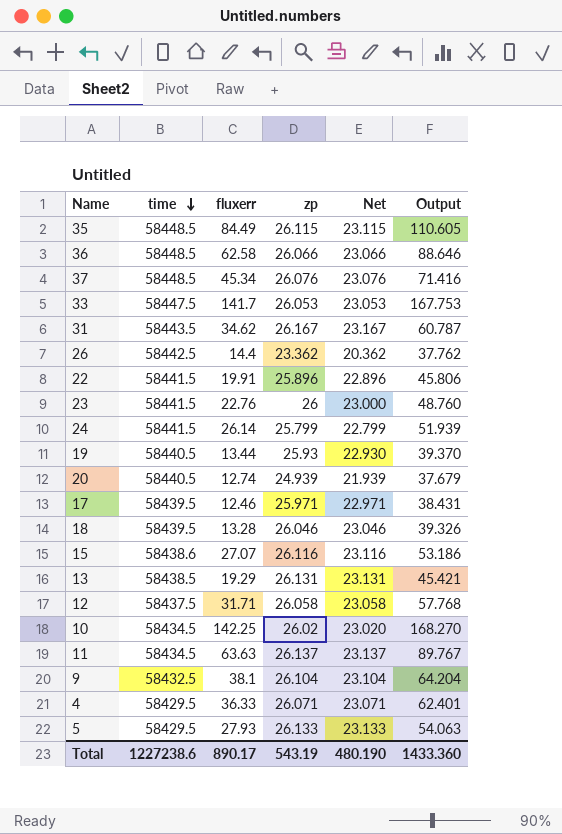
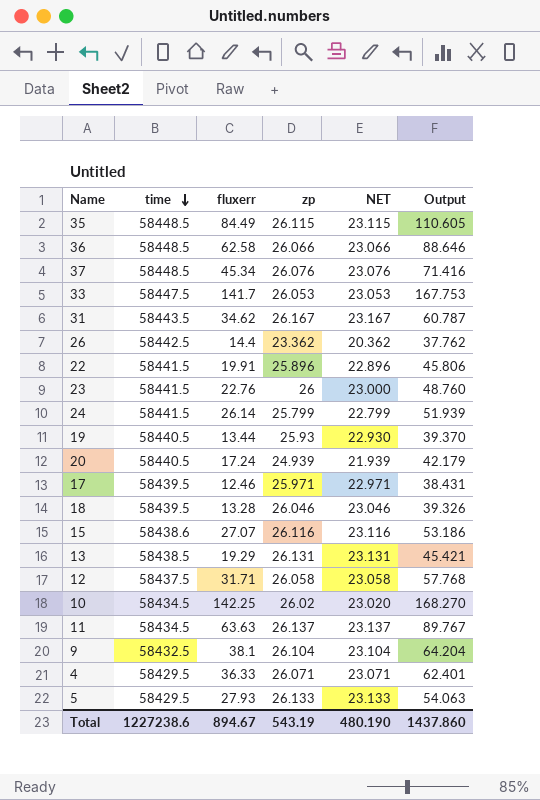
column name: Net -> NET
20 | fluxerr: 12.74 -> 17.24
20 | Output: 37.679 -> 42.179
Total | fluxerr: 890.17 -> 894.67
Total | Output: 1433.360 -> 1437.860

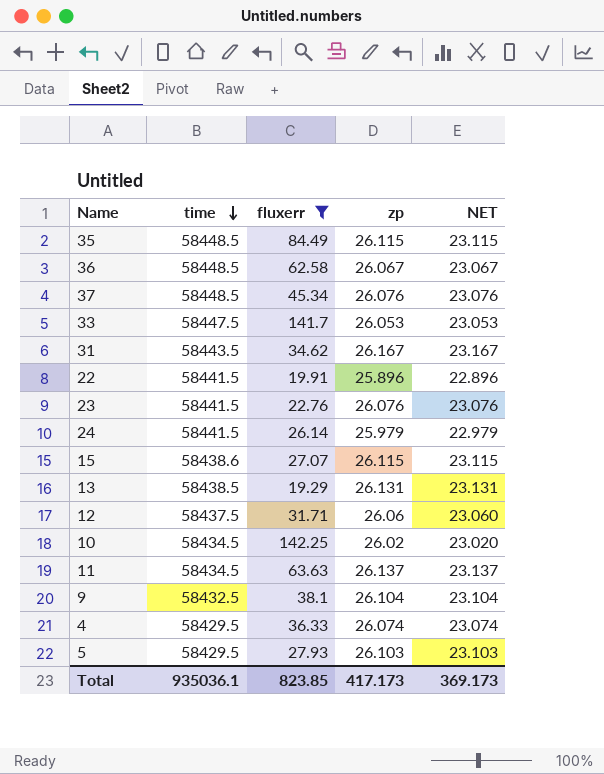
filter: none -> fluxerr >= 19.29
column Output | formula: [fluxerr] + [zp] -> none
36 | zp: 26.066 -> 26.067
36 | NET: 23.066 -> 23.067
23 | zp: 26 -> 26.076
23 | NET: 23.000 -> 23.076
24 | zp: 25.799 -> 25.979
24 | NET: 22.799 -> 22.979
15 | zp: 26.116 -> 26.115
15 | NET: 23.116 -> 23.115
12 | zp: 26.058 -> 26.06
12 | NET: 23.058 -> 23.060
4 | zp: 26.071 -> 26.074
4 | NET: 23.071 -> 23.074
5 | zp: 26.133 -> 26.103
5 | NET: 23.133 -> 23.103
Total | time: 1227238.6 -> 935036.1
Total | fluxerr: 894.67 -> 823.85
Total | zp: 543.19 -> 417.173
Total | NET: 480.190 -> 369.173

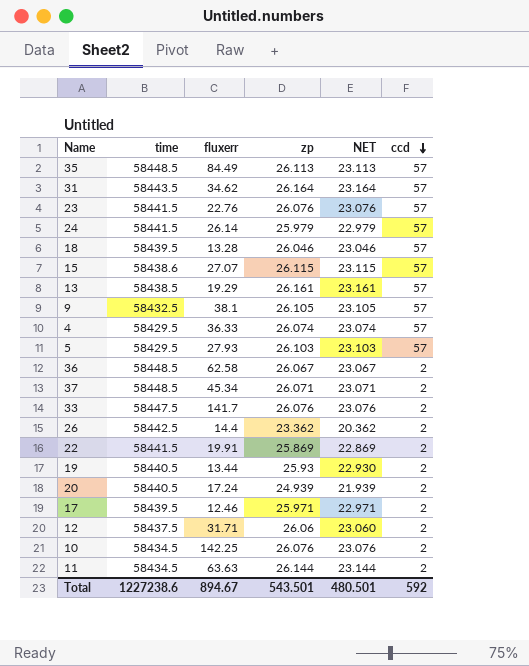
filter: fluxerr >= 19.29 -> none
row order: time descending -> ccd descending
column ccd | position: none -> 6
35 | zp: 26.115 -> 26.113
35 | NET: 23.115 -> 23.113
31 | zp: 26.167 -> 26.164
31 | NET: 23.167 -> 23.164
13 | zp: 26.131 -> 26.161
13 | NET: 23.131 -> 23.161
9 | zp: 26.104 -> 26.105
9 | NET: 23.104 -> 23.105
37 | zp: 26.076 -> 26.071
37 | NET: 23.076 -> 23.071
33 | zp: 26.053 -> 26.076
33 | NET: 23.053 -> 23.076
22 | zp: 25.896 -> 25.869
22 | NET: 22.896 -> 22.869
10 | zp: 26.02 -> 26.076
10 | NET: 23.020 -> 23.076
11 | zp: 26.137 -> 26.144
11 | NET: 23.137 -> 23.144
Total | time: 935036.1 -> 1227238.6
Total | fluxerr: 823.85 -> 894.67
Total | zp: 417.173 -> 543.501
Total | NET: 369.173 -> 480.501

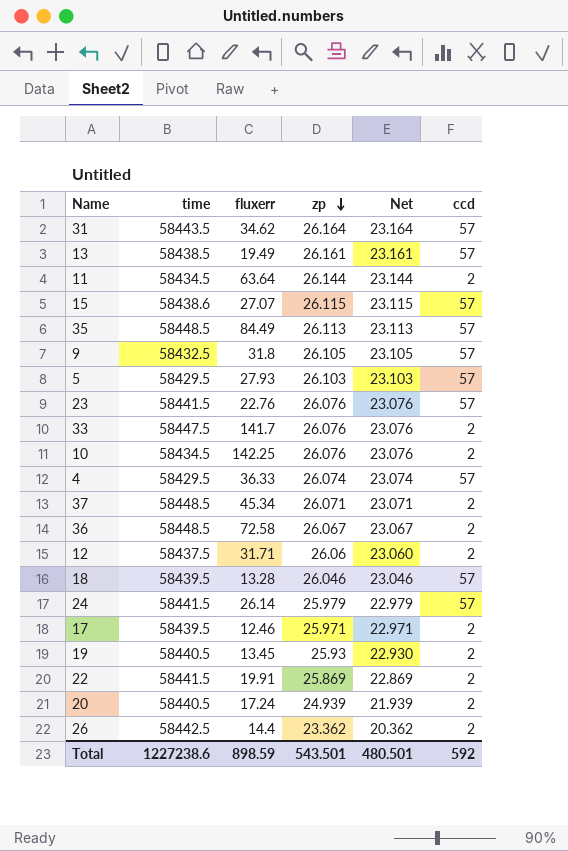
row order: ccd descending -> zp descending
column name: NET -> Net
13 | fluxerr: 19.29 -> 19.49
11 | fluxerr: 63.63 -> 63.64
9 | fluxerr: 38.1 -> 31.8
36 | fluxerr: 62.58 -> 72.58
19 | fluxerr: 13.44 -> 13.45
Total | fluxerr: 894.67 -> 898.59

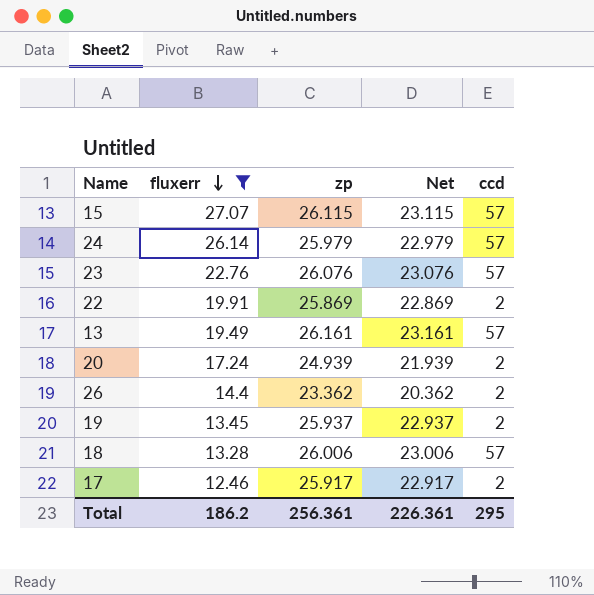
filter: none -> fluxerr <= 27.07
row order: zp descending -> fluxerr descending
column time | position: 2 -> none
19 | zp: 25.93 -> 25.937
19 | Net: 22.930 -> 22.937
18 | zp: 26.046 -> 26.006
18 | Net: 23.046 -> 23.006
17 | zp: 25.971 -> 25.917
17 | Net: 22.971 -> 22.917
Total | fluxerr: 898.59 -> 186.2
Total | zp: 543.501 -> 256.361
Total | Net: 480.501 -> 226.361
Total | ccd: 592 -> 295

